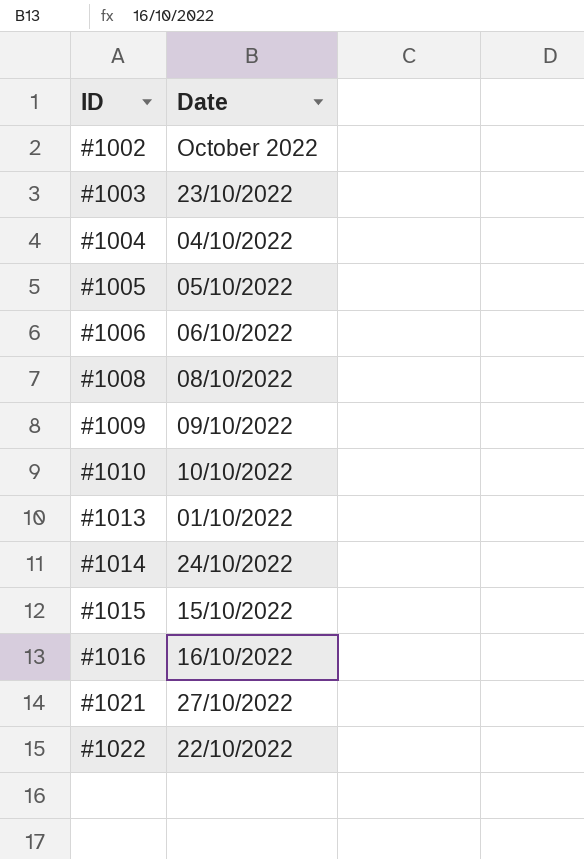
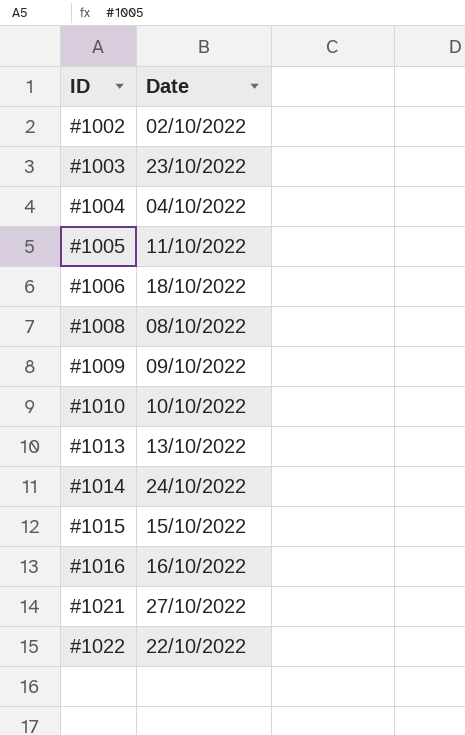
#1002 | Date: October 2022 -> 02/10/2022
#1005 | Date: 05/10/2022 -> 11/10/2022
#1006 | Date: 06/10/2022 -> 18/10/2022
#1013 | Date: 01/10/2022 -> 13/10/2022

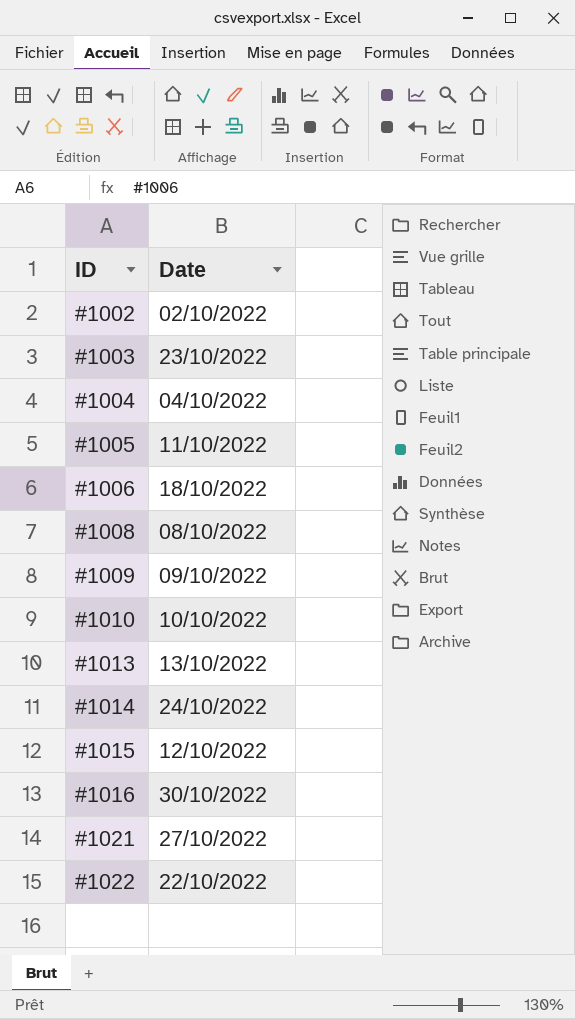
#1015 | Date: 15/10/2022 -> 12/10/2022
#1016 | Date: 16/10/2022 -> 30/10/2022

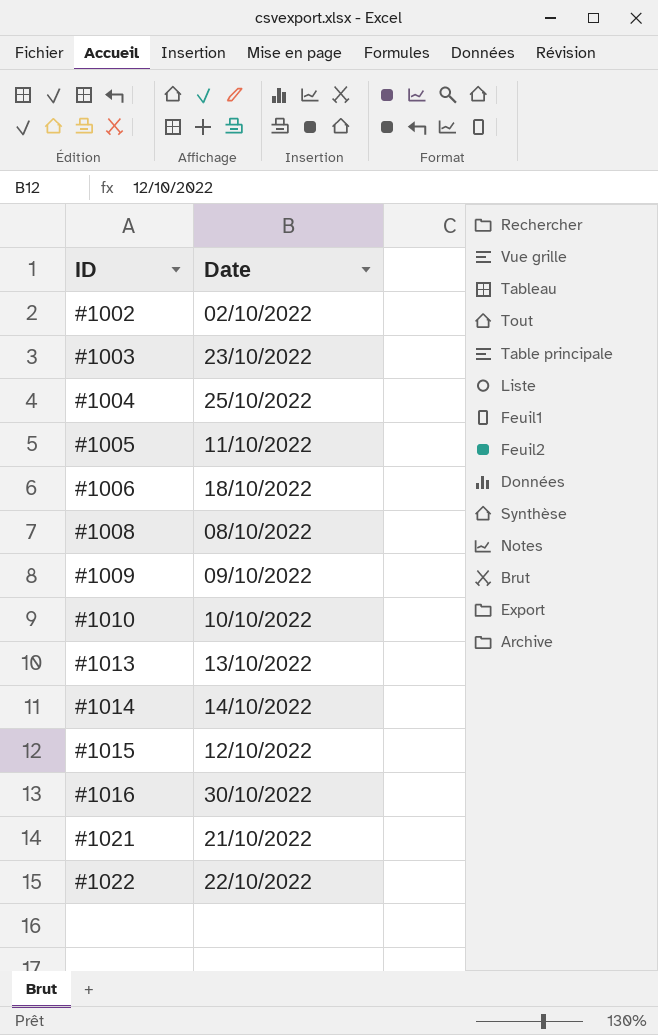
#1004 | Date: 04/10/2022 -> 25/10/2022
#1014 | Date: 24/10/2022 -> 14/10/2022
#1021 | Date: 27/10/2022 -> 21/10/2022

